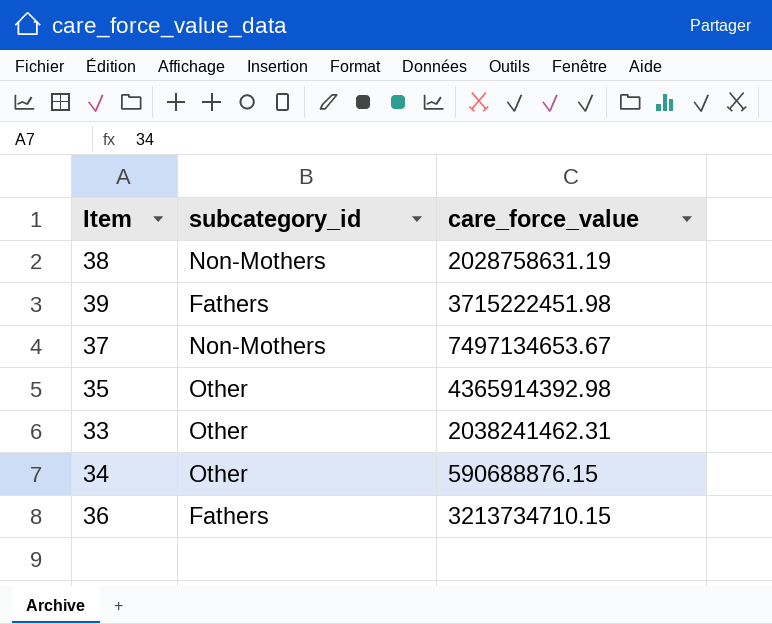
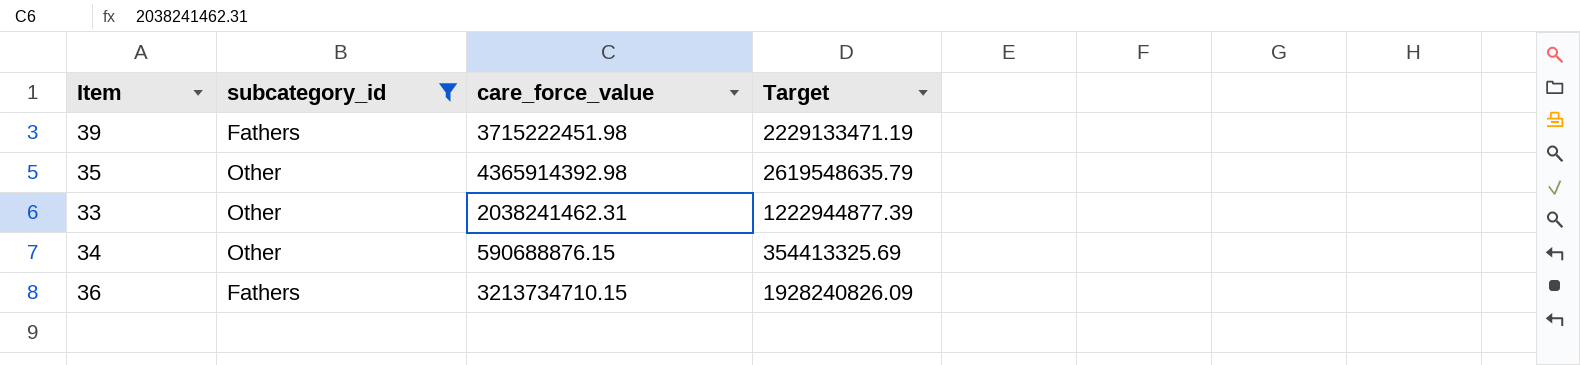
filter: none -> subcategory_id != Non-Mothers
column Target | formula: none -> [care_force_value] * 0.6

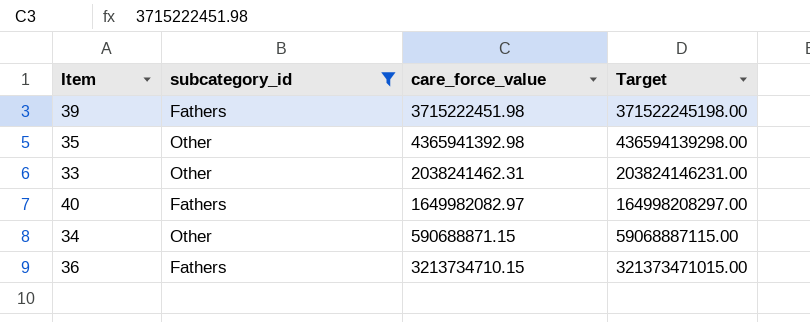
column Target | formula: [care_force_value] * 0.6 -> [care_force_value] * 100
35 | care_force_value: 4365914392.98 -> 4365941392.98
row 40: none -> Fathers | 1649982082.97 | 164998208297.00
34 | care_force_value: 590688876.15 -> 590688871.15

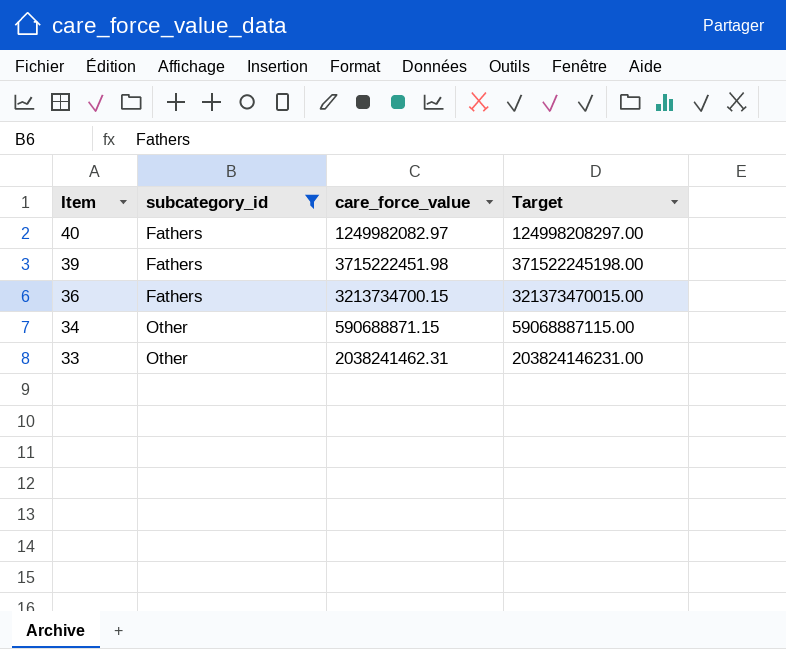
row order: none -> Item descending
row 35: Other | 4365941392.98 | 436594139298.00 -> none
40 | care_force_value: 1649982082.97 -> 1249982082.97
40 | Target: 164998208297.00 -> 124998208297.00
36 | care_force_value: 3213734710.15 -> 3213734700.15
36 | Target: 321373471015.00 -> 321373470015.00

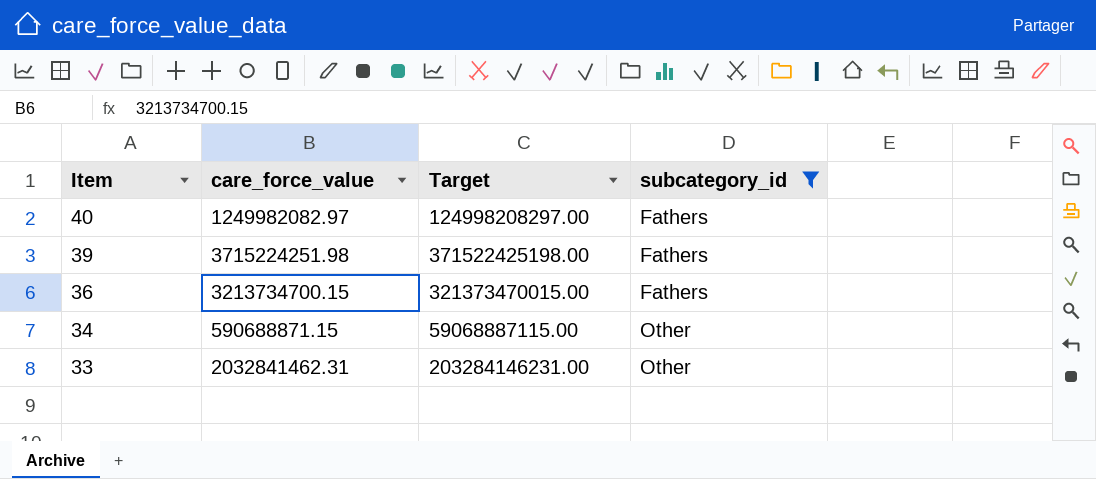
column subcategory_id | position: 2 -> 4
39 | care_force_value: 3715222451.98 -> 3715224251.98
39 | Target: 371522245198.00 -> 371522425198.00
33 | care_force_value: 2038241462.31 -> 2032841462.31
33 | Target: 203824146231.00 -> 203284146231.00

